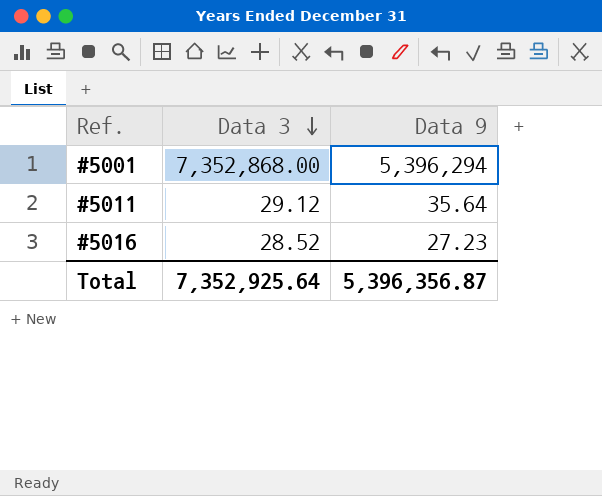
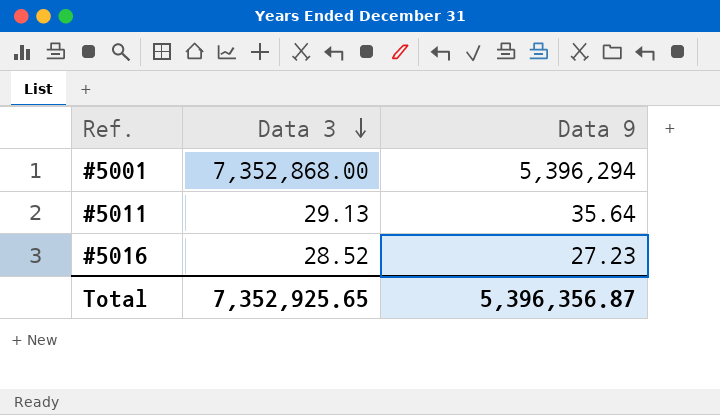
#5011 | Data 3: 29.12 -> 29.13
Total | Data 3: 7,352,925.64 -> 7,352,925.65

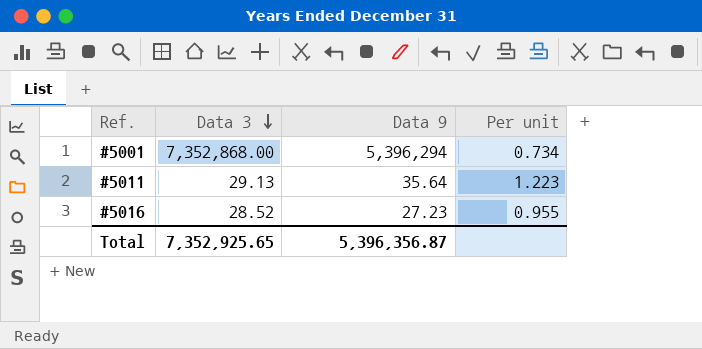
column Per unit | formula: none -> [Data 9] / [Data 3]

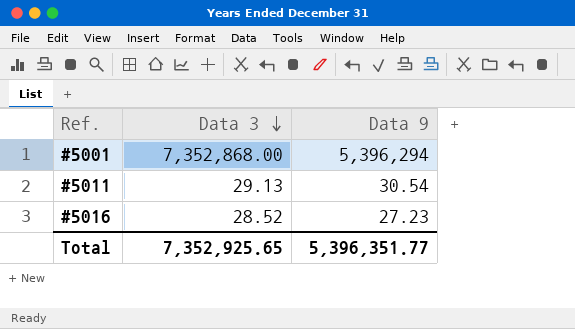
column Per unit | formula: [Data 9] / [Data 3] -> none
#5011 | Data 9: 35.64 -> 30.54
Total | Data 9: 5,396,356.87 -> 5,396,351.77

